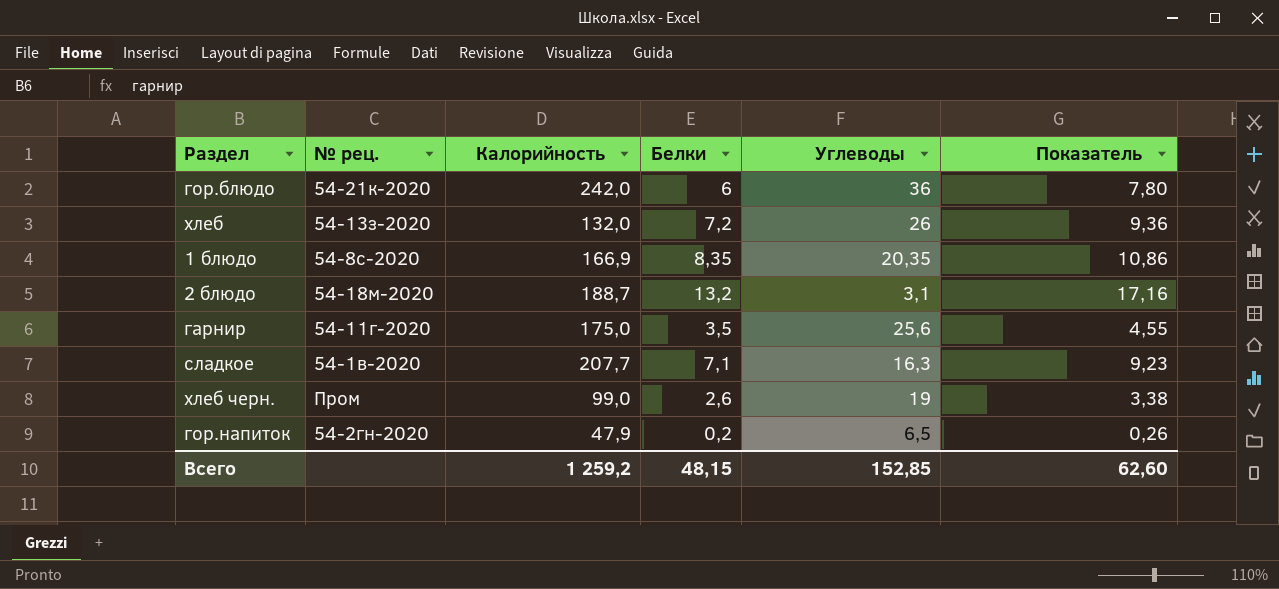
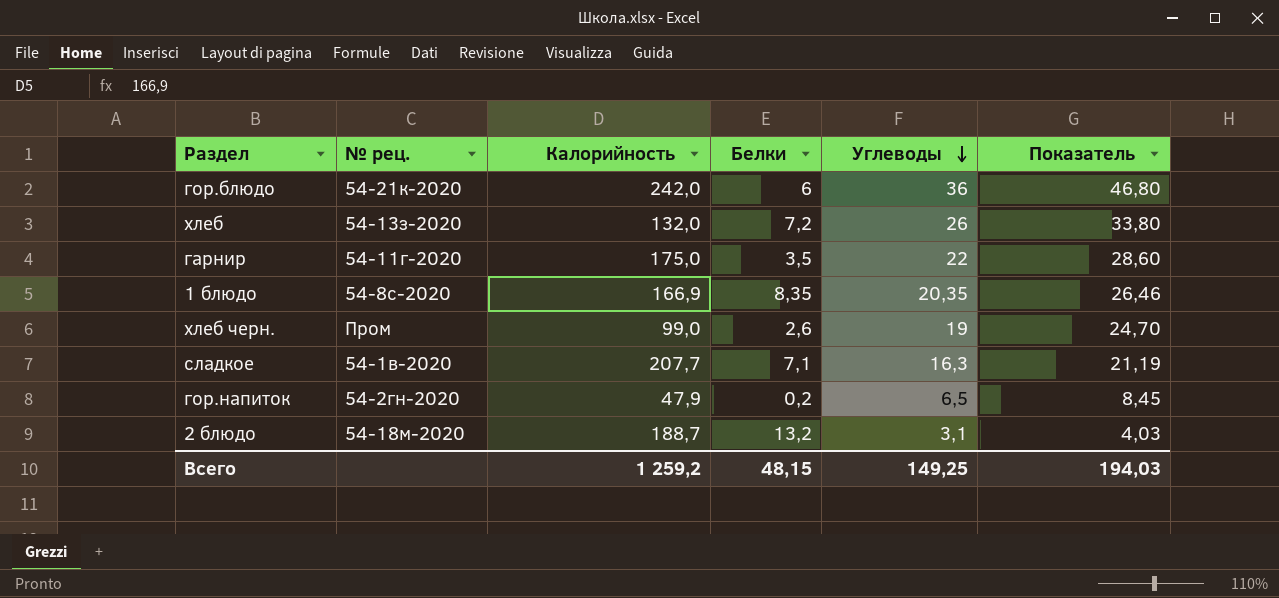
row order: none -> Углеводы descending
column Показатель | formula: [Белки] * 1,3 -> [Углеводы] * 1,3
гарнир | Углеводы: 25,6 -> 22
Всего | Углеводы: 152,85 -> 149,25
Всего | Показатель: 62,60 -> 194,03

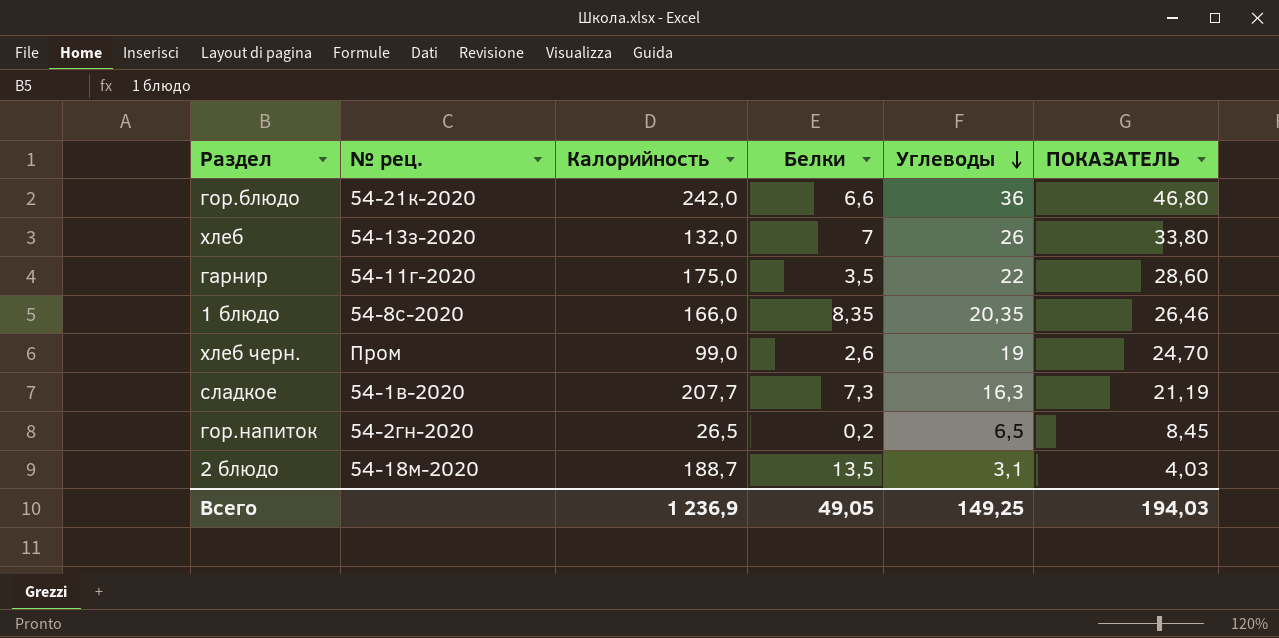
column name: Показатель -> ПОКАЗАТЕЛЬ
гор.блюдо | Белки: 6 -> 6,6
хлеб | Белки: 7,2 -> 7
1 блюдо | Калорийность: 166,9 -> 166,0
сладкое | Белки: 7,1 -> 7,3
гор.напиток | Калорийность: 47,9 -> 26,5
2 блюдо | Белки: 13,2 -> 13,5
Всего | Калорийность: 1 259,2 -> 1 236,9
Всего | Белки: 48,15 -> 49,05

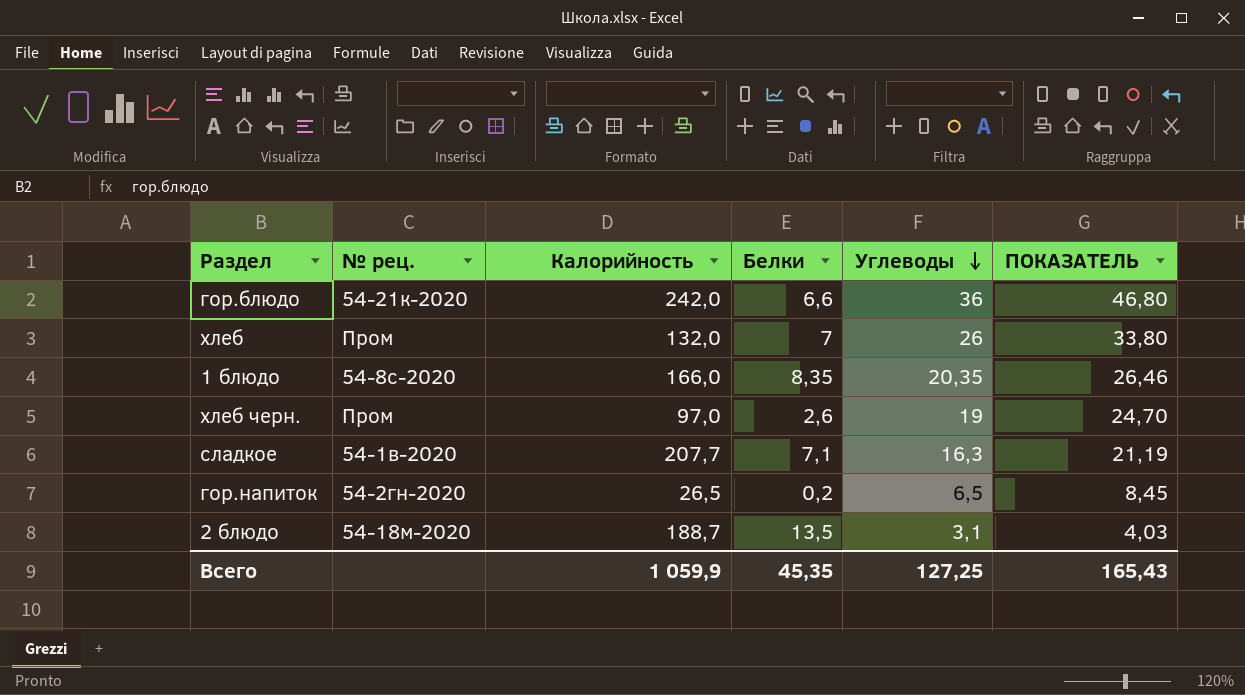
row гарнир: 54-11г-2020 | 175,0 | 3,5 | 22 | 28,60 -> none
хлеб | № рец.: 54-13з-2020 -> Пром
хлеб черн. | Калорийность: 99,0 -> 97,0
сладкое | Белки: 7,3 -> 7,1
Всего | Калорийность: 1 236,9 -> 1 059,9
Всего | Белки: 49,05 -> 45,35
Всего | Углеводы: 149,25 -> 127,25
Всего | ПОКАЗАТЕЛЬ: 194,03 -> 165,43

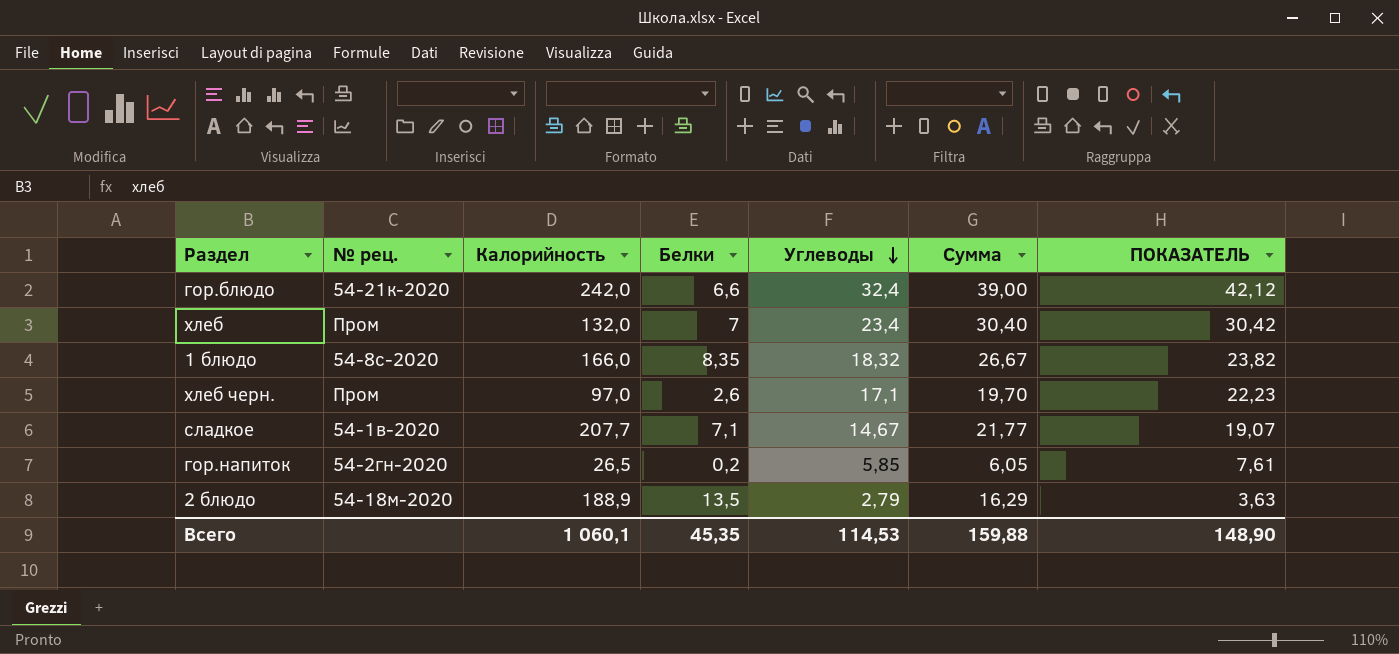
column Сумма | formula: none -> [Белки] + [Углеводы]
гор.блюдо | Углеводы: 36 -> 32,4
гор.блюдо | ПОКАЗАТЕЛЬ: 46,80 -> 42,12
хлеб | Углеводы: 26 -> 23,4
хлеб | ПОКАЗАТЕЛЬ: 33,80 -> 30,42
1 блюдо | Углеводы: 20,35 -> 18,32
1 блюдо | ПОКАЗАТЕЛЬ: 26,46 -> 23,82
хлеб черн. | Углеводы: 19 -> 17,1
хлеб черн. | ПОКАЗАТЕЛЬ: 24,70 -> 22,23
сладкое | Углеводы: 16,3 -> 14,67
сладкое | ПОКАЗАТЕЛЬ: 21,19 -> 19,07
гор.напиток | Углеводы: 6,5 -> 5,85
гор.напиток | ПОКАЗАТЕЛЬ: 8,45 -> 7,61
2 блюдо | Калорийность: 188,7 -> 188,9
2 блюдо | Углеводы: 3,1 -> 2,79
2 блюдо | ПОКАЗАТЕЛЬ: 4,03 -> 3,63
Всего | Калорийность: 1 059,9 -> 1 060,1
Всего | Углеводы: 127,25 -> 114,53
Всего | ПОКАЗАТЕЛЬ: 165,43 -> 148,90

